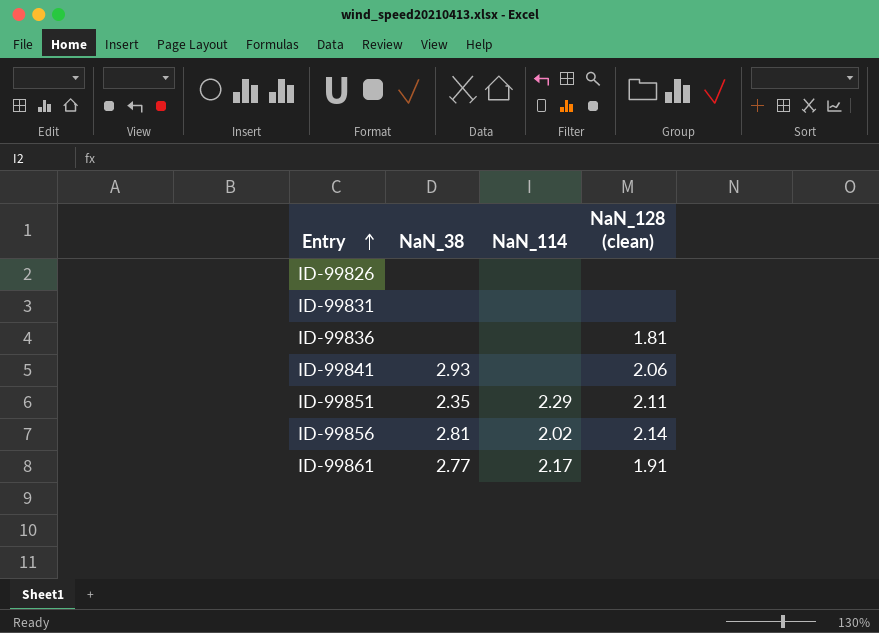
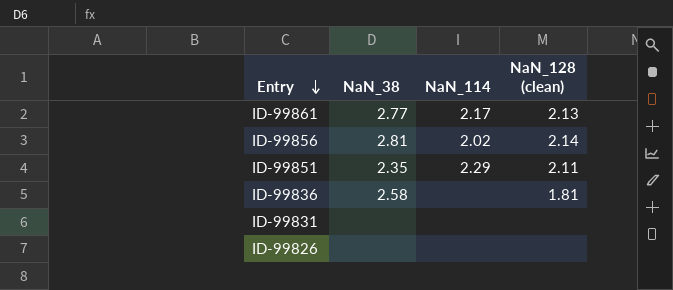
row order: Entry ascending -> Entry descending
row ID-99841: 2.93 | none | 2.06 -> none
ID-99861 | NaN_128 (clean): 1.91 -> 2.13
ID-99836 | NaN_38: none -> 2.58

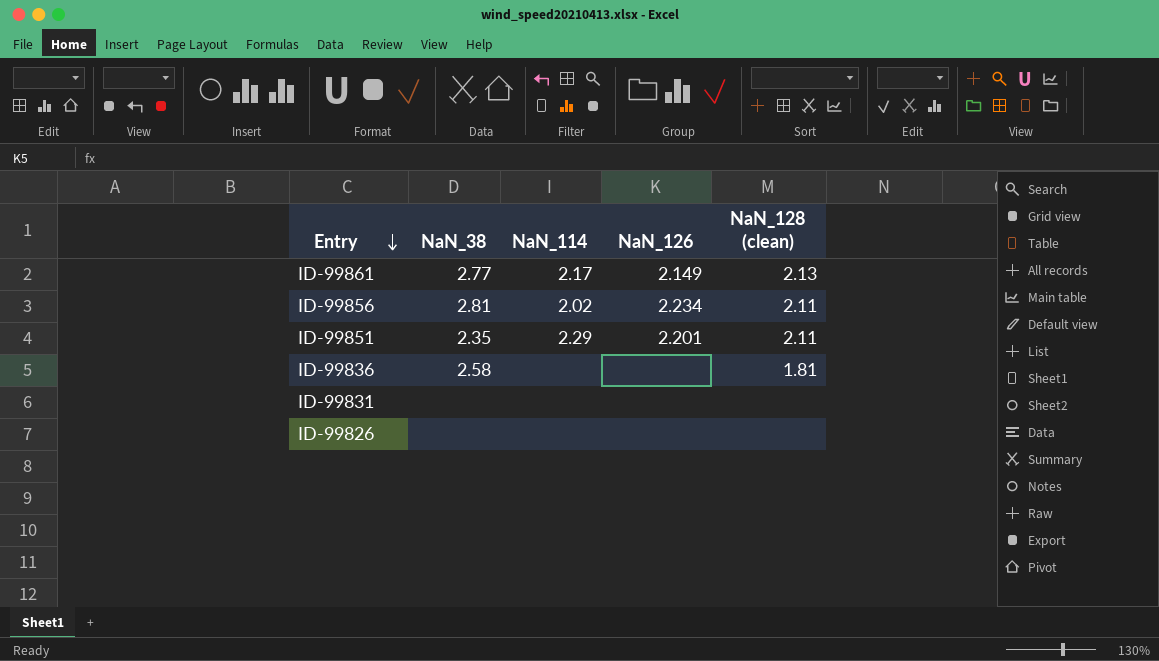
column NaN_126 | position: none -> 4
ID-99856 | NaN_128 (clean): 2.14 -> 2.11

